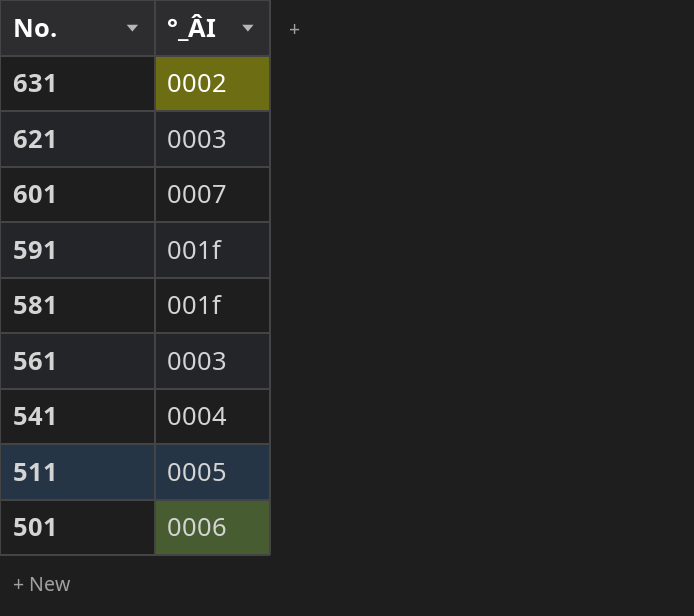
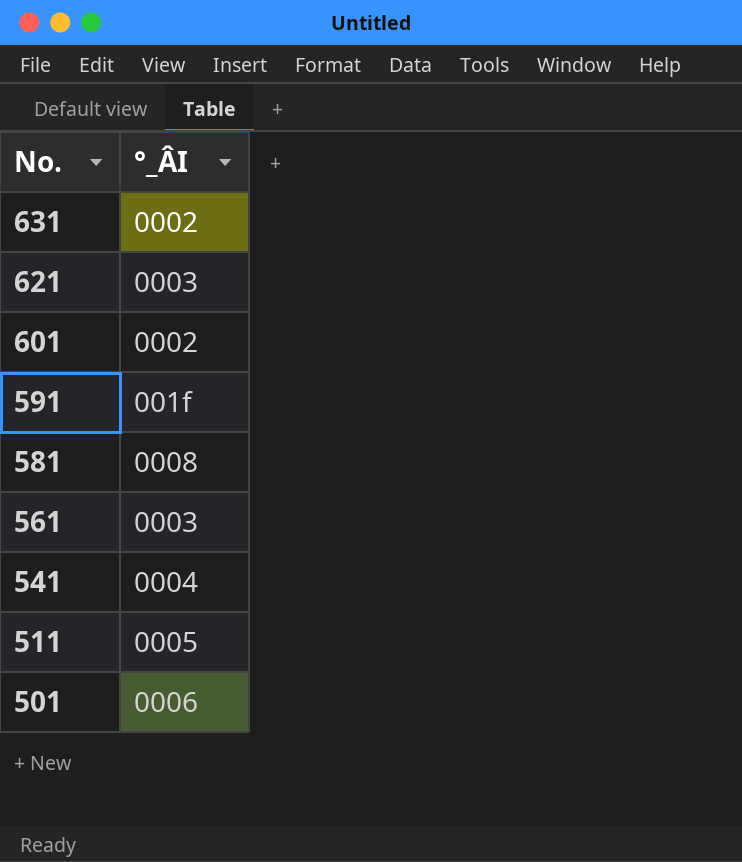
601 | °_ÂI: 0007 -> 0002
581 | °_ÂI: 001f -> 0008

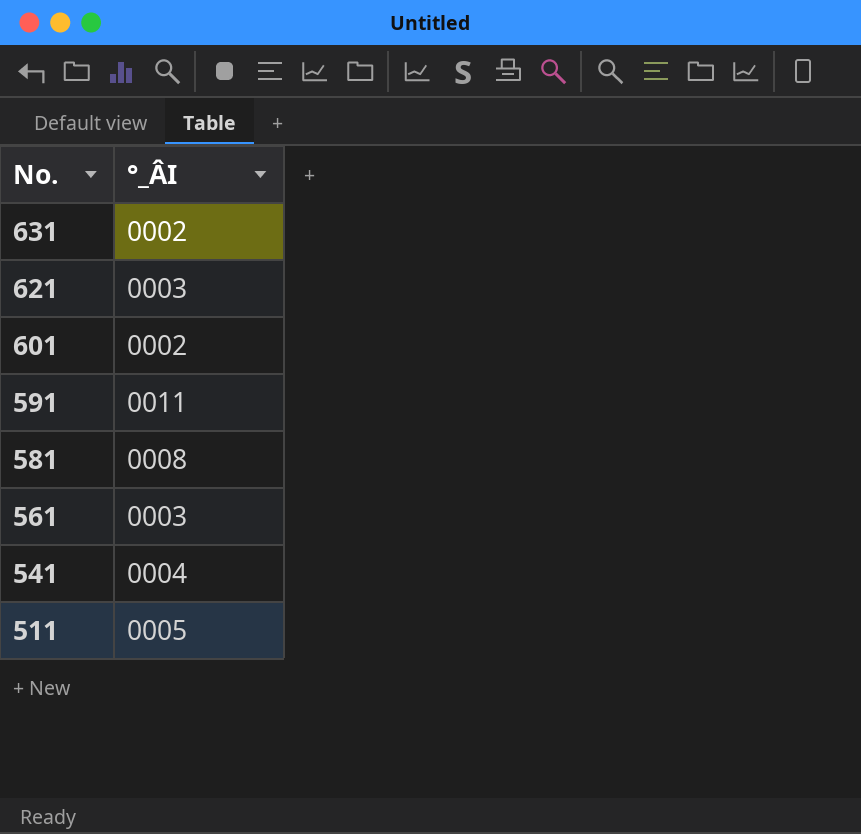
row 501: 0006 -> none
591 | °_ÂI: 001f -> 0011

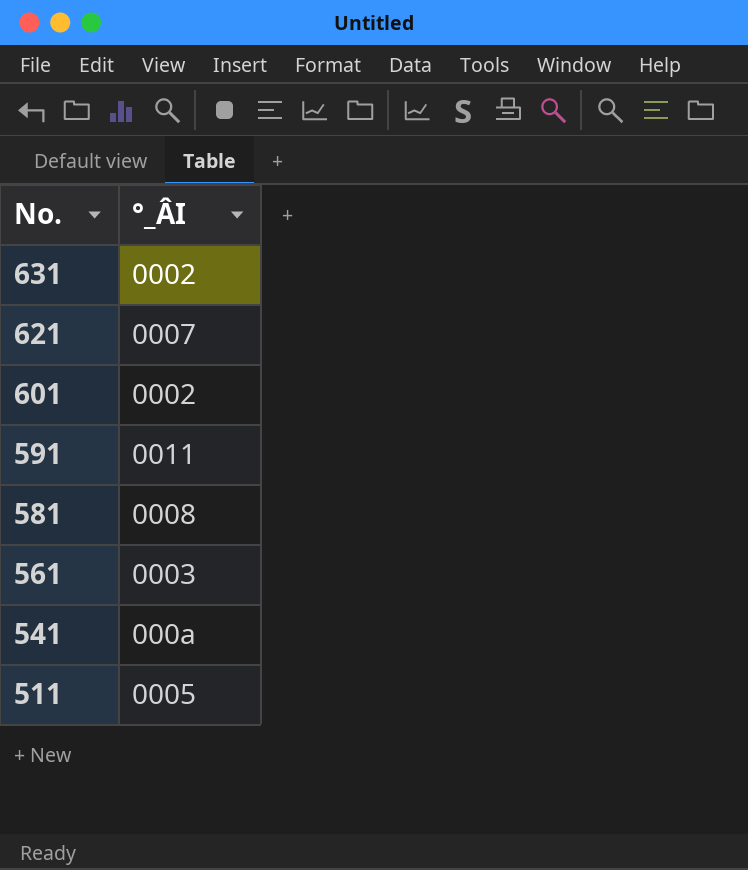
621 | °_ÂI: 0003 -> 0007
541 | °_ÂI: 0004 -> 000a

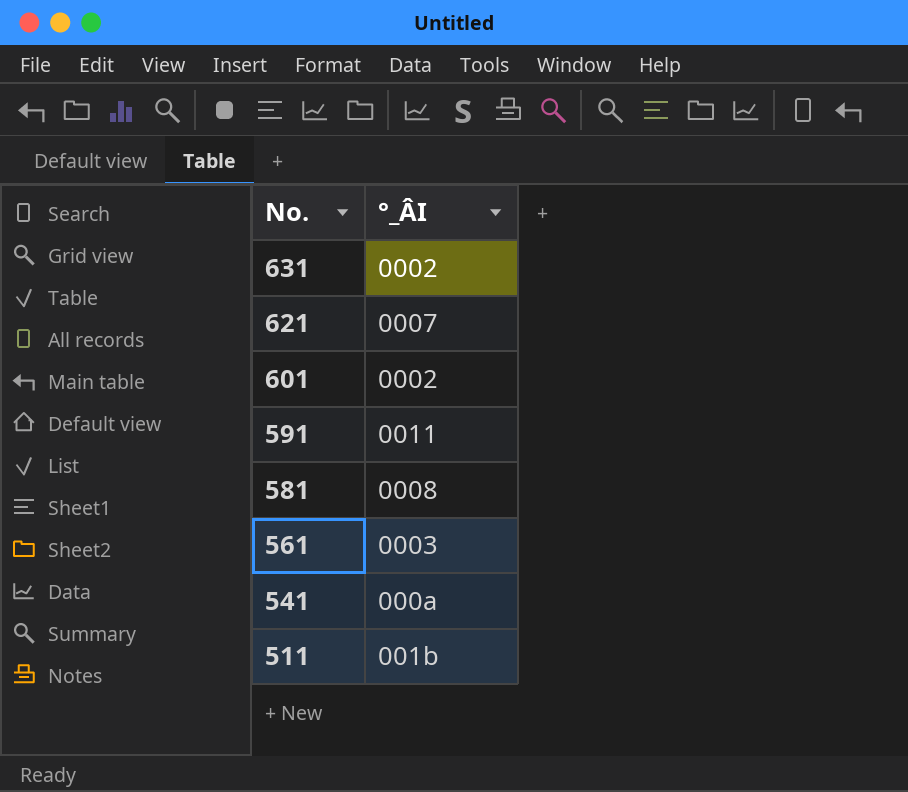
511 | °_ÂI: 0005 -> 001b

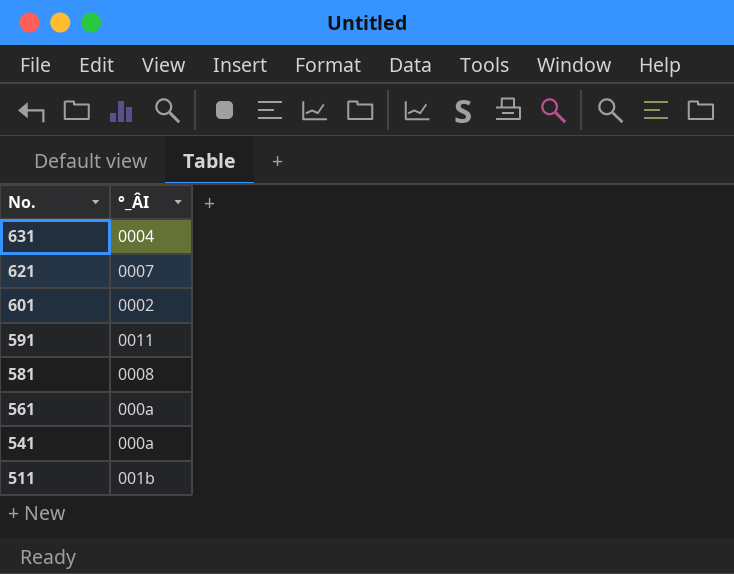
631 | °_ÂI: 0002 -> 0004
561 | °_ÂI: 0003 -> 000a

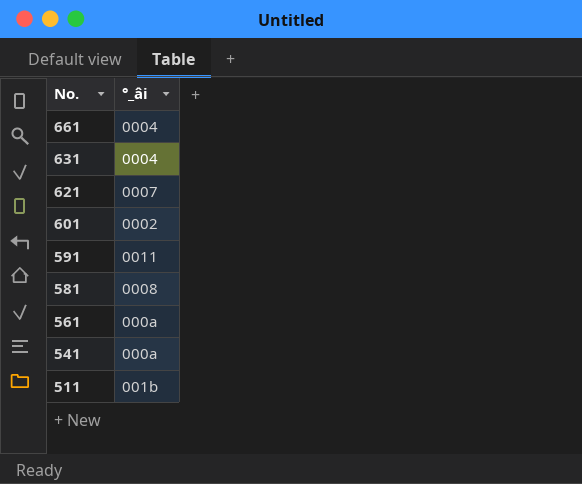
column name: °_ÂI -> °_âi
row 661: none -> 0004

